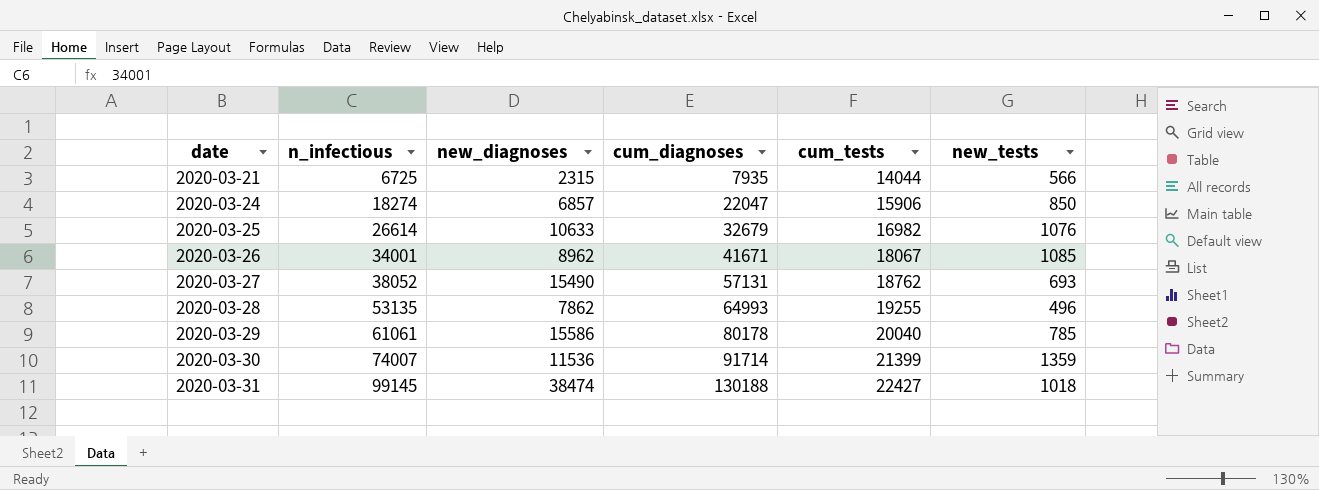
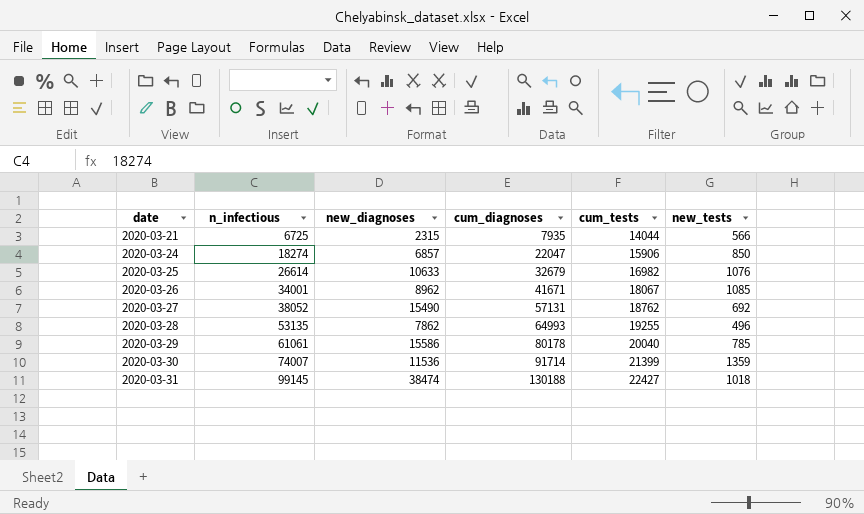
2020-03-27 | new_tests: 693 -> 692

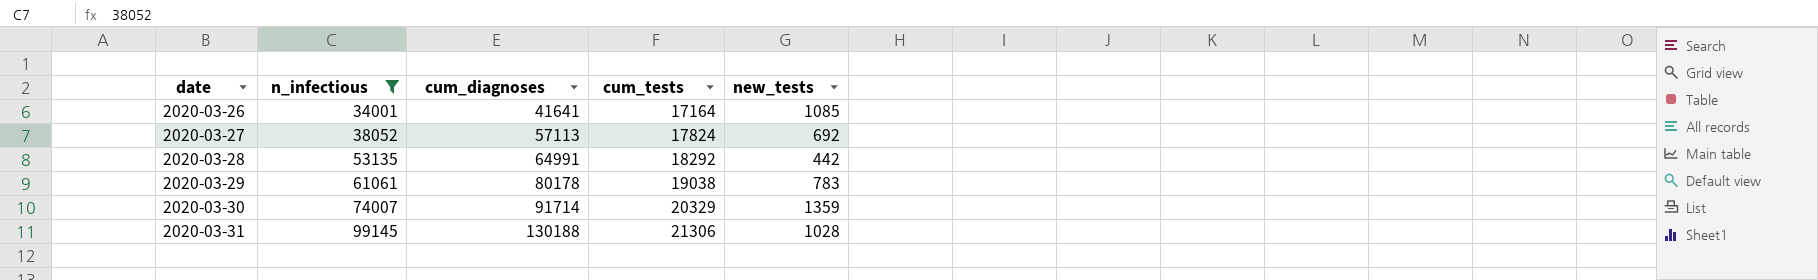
filter: none -> n_infectious >= 34001
column new_diagnoses | position: 3 -> none
2020-03-26 | cum_diagnoses: 41671 -> 41641
2020-03-26 | cum_tests: 18067 -> 17164
2020-03-27 | cum_diagnoses: 57131 -> 57113
2020-03-27 | cum_tests: 18762 -> 17824
2020-03-28 | cum_diagnoses: 64993 -> 64991
2020-03-28 | cum_tests: 19255 -> 18292
2020-03-28 | new_tests: 496 -> 442
2020-03-29 | cum_tests: 20040 -> 19038
2020-03-29 | new_tests: 785 -> 783
2020-03-30 | cum_tests: 21399 -> 20329
2020-03-31 | cum_tests: 22427 -> 21306
2020-03-31 | new_tests: 1018 -> 1028

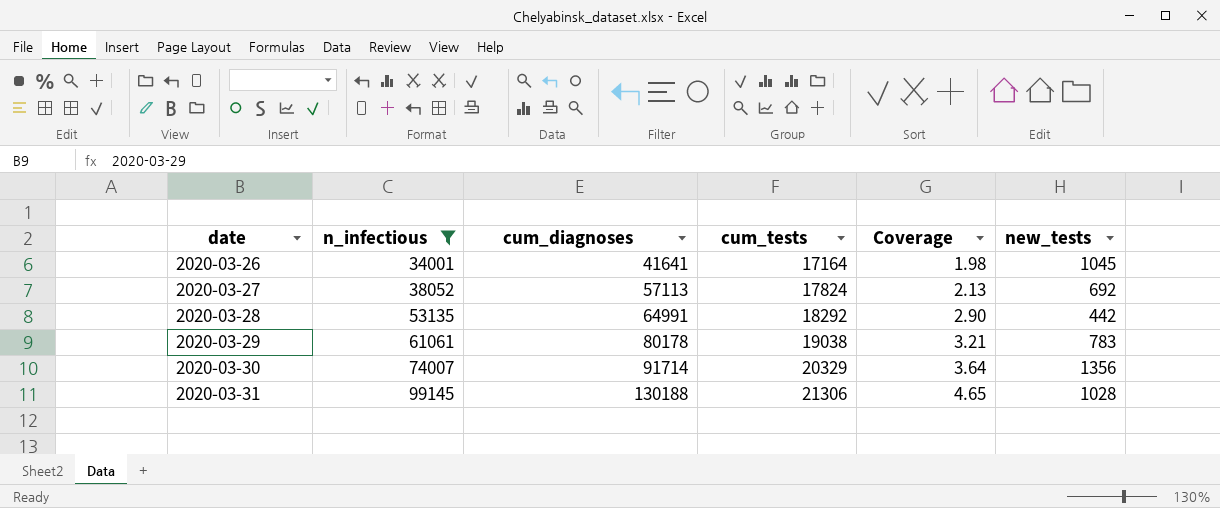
column Coverage | formula: none -> [n_infectious] / [cum_tests]
2020-03-26 | new_tests: 1085 -> 1045
2020-03-30 | new_tests: 1359 -> 1356

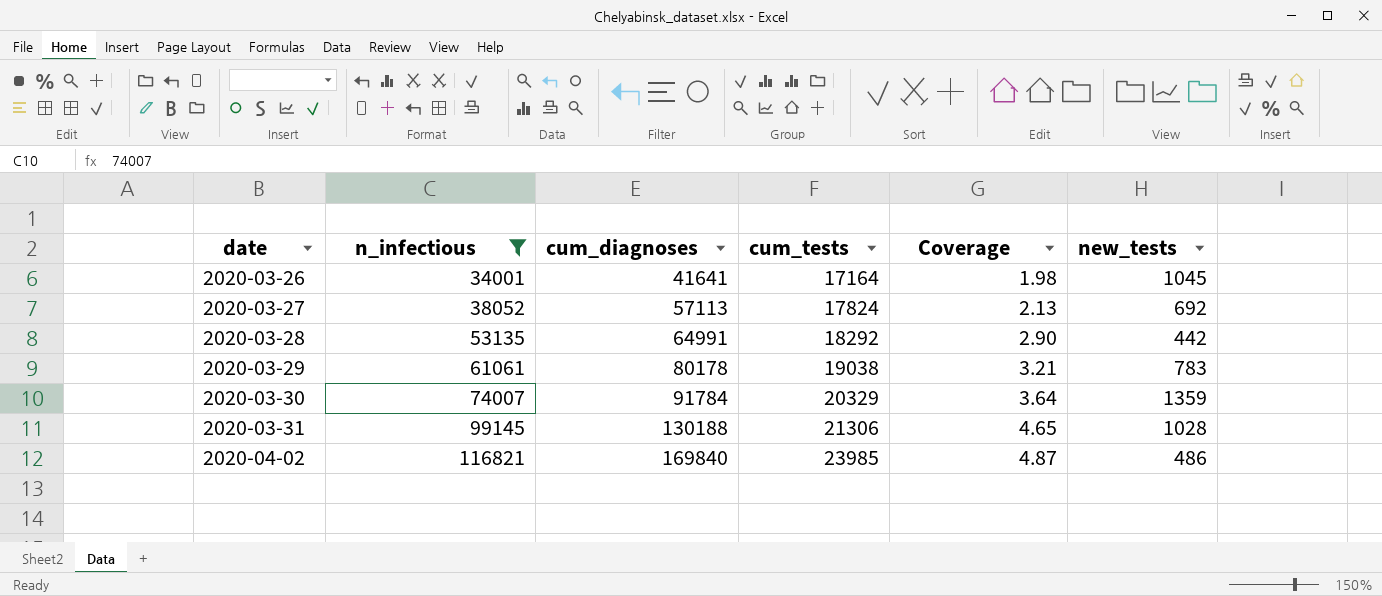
2020-03-30 | cum_diagnoses: 91714 -> 91784
2020-03-30 | new_tests: 1356 -> 1359
row 2020-04-02: none -> 116821 | 169840 | 23985 | 4.87 | 486

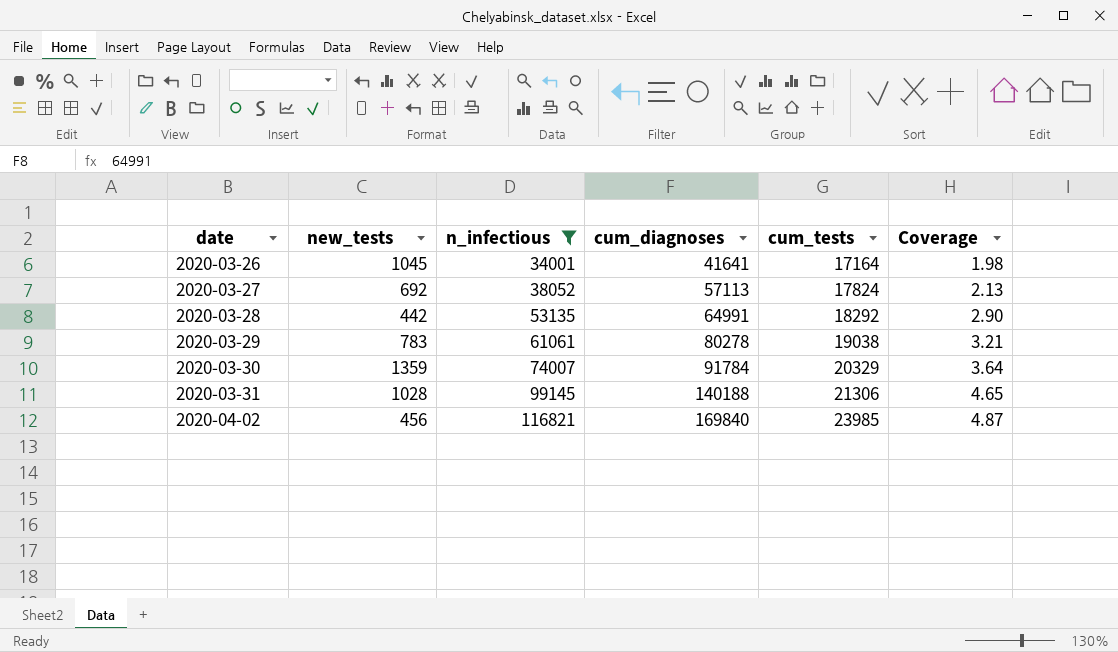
column new_tests | position: 6 -> 2
2020-03-29 | cum_diagnoses: 80178 -> 80278
2020-03-31 | cum_diagnoses: 130188 -> 140188
2020-04-02 | new_tests: 486 -> 456

